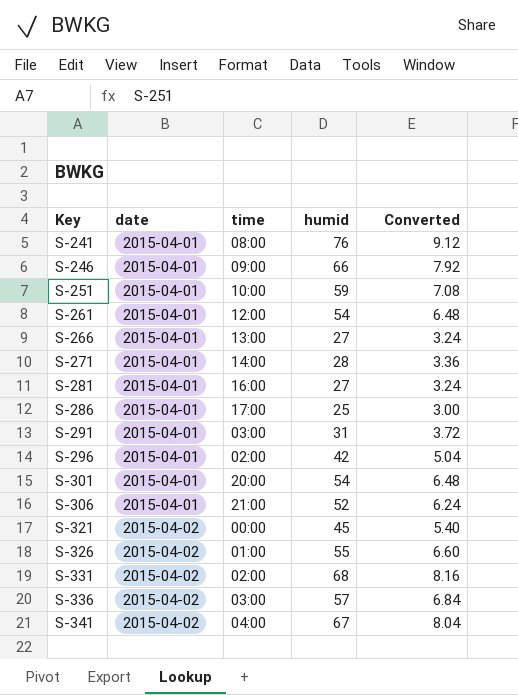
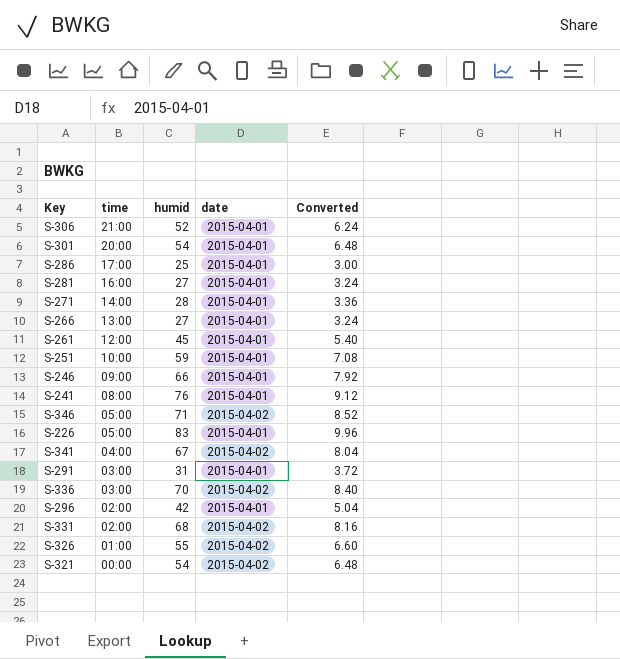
row order: Key ascending -> time descending
column date | position: 2 -> 4
S-261 | humid: 54 -> 45
S-261 | Converted: 6.48 -> 5.40
row S-346: none -> 05:00 | 71 | 2015-04-02 | 8.52
row S-226: none -> 05:00 | 83 | 2015-04-01 | 9.96
S-336 | humid: 57 -> 70
S-336 | Converted: 6.84 -> 8.40
S-321 | humid: 45 -> 54
S-321 | Converted: 5.40 -> 6.48

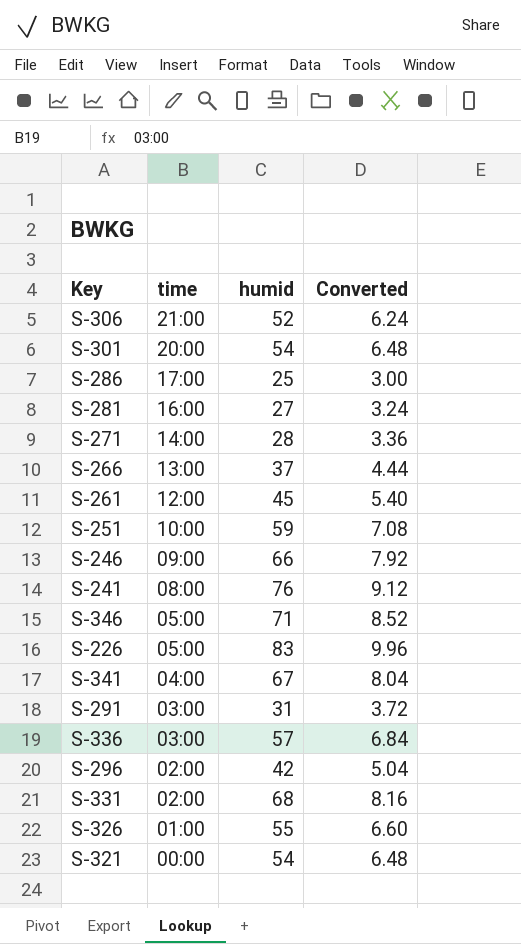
column date | position: 4 -> none
S-266 | humid: 27 -> 37
S-266 | Converted: 3.24 -> 4.44
S-336 | humid: 70 -> 57
S-336 | Converted: 8.40 -> 6.84

